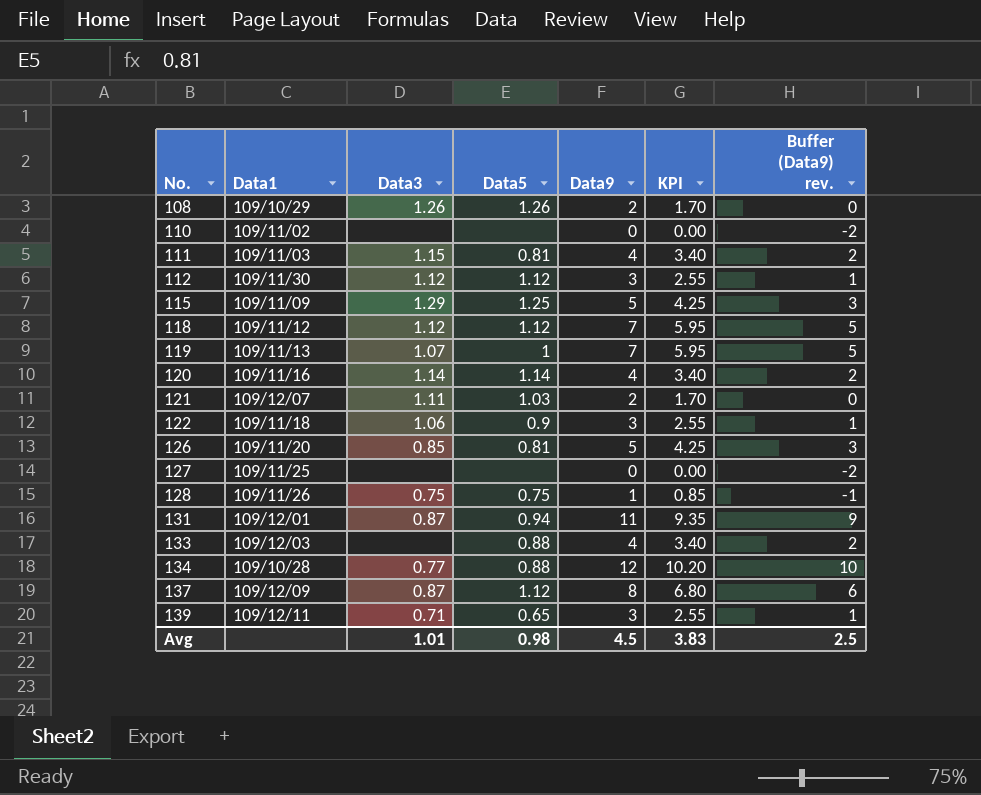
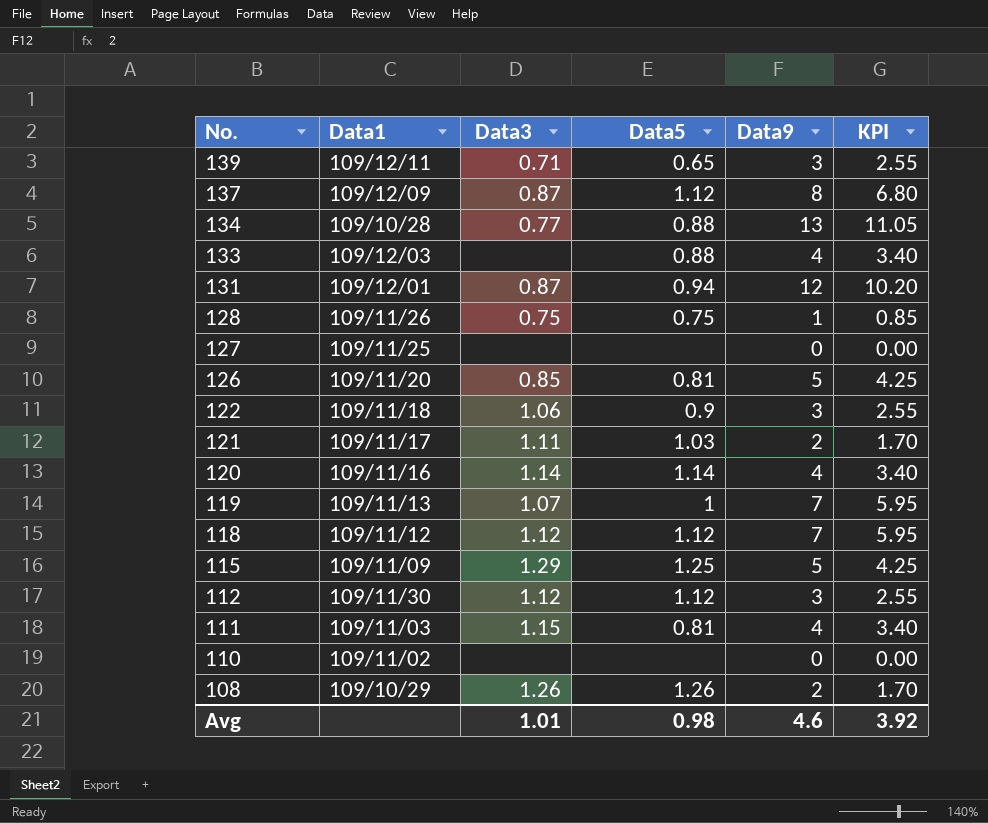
row order: No. ascending -> No. descending
column Buffer (Data9) rev. | formula: [Data9] - 2 -> none
134 | Data9: 12 -> 13
134 | KPI: 10.20 -> 11.05
131 | Data9: 11 -> 12
131 | KPI: 9.35 -> 10.20
121 | Data1: 109/12/07 -> 109/11/17
Avg | Data9: 4.5 -> 4.6
Avg | KPI: 3.83 -> 3.92

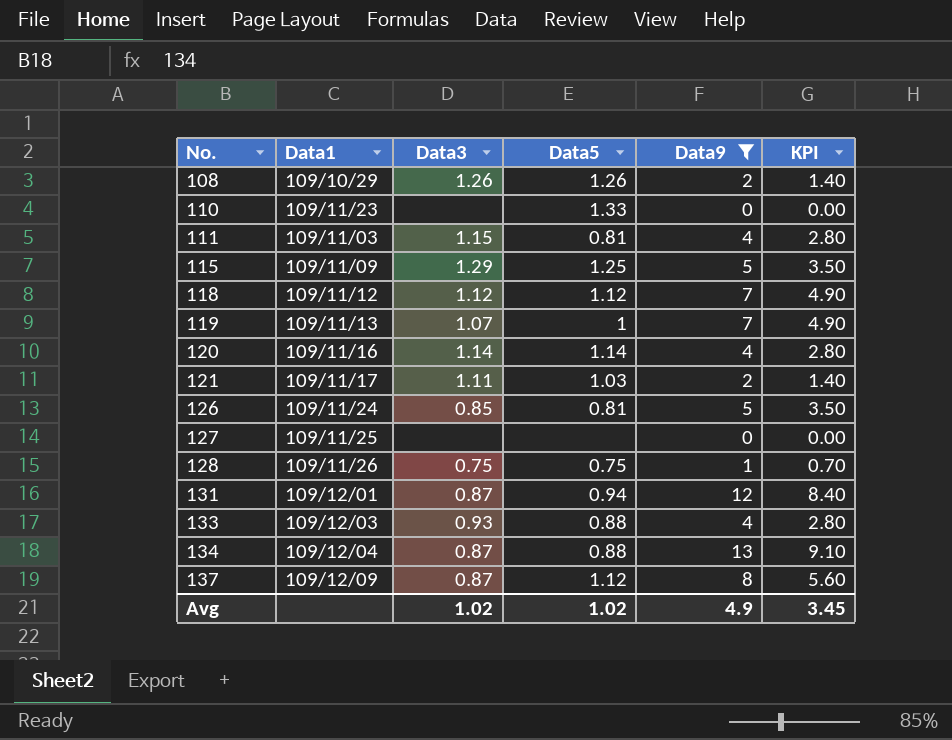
filter: none -> Data9 != 3
row order: No. descending -> No. ascending
column KPI | formula: [Data9] * 0.85 -> [Data9] * 0.7
110 | Data1: 109/11/02 -> 109/11/23
110 | Data5: none -> 1.33
126 | Data1: 109/11/20 -> 109/11/24
133 | Data3: none -> 0.93
134 | Data1: 109/10/28 -> 109/12/04
134 | Data3: 0.77 -> 0.87
Avg | Data3: 1.01 -> 1.02
Avg | Data5: 0.98 -> 1.02
Avg | Data9: 4.6 -> 4.9
Avg | KPI: 3.92 -> 3.45

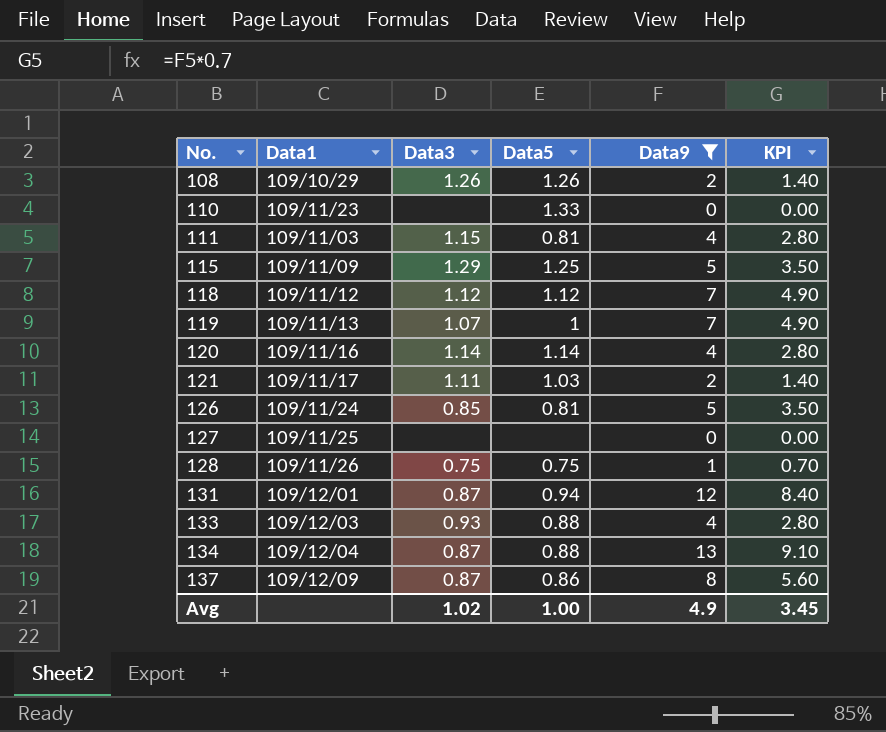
137 | Data5: 1.12 -> 0.86
Avg | Data5: 1.02 -> 1.00

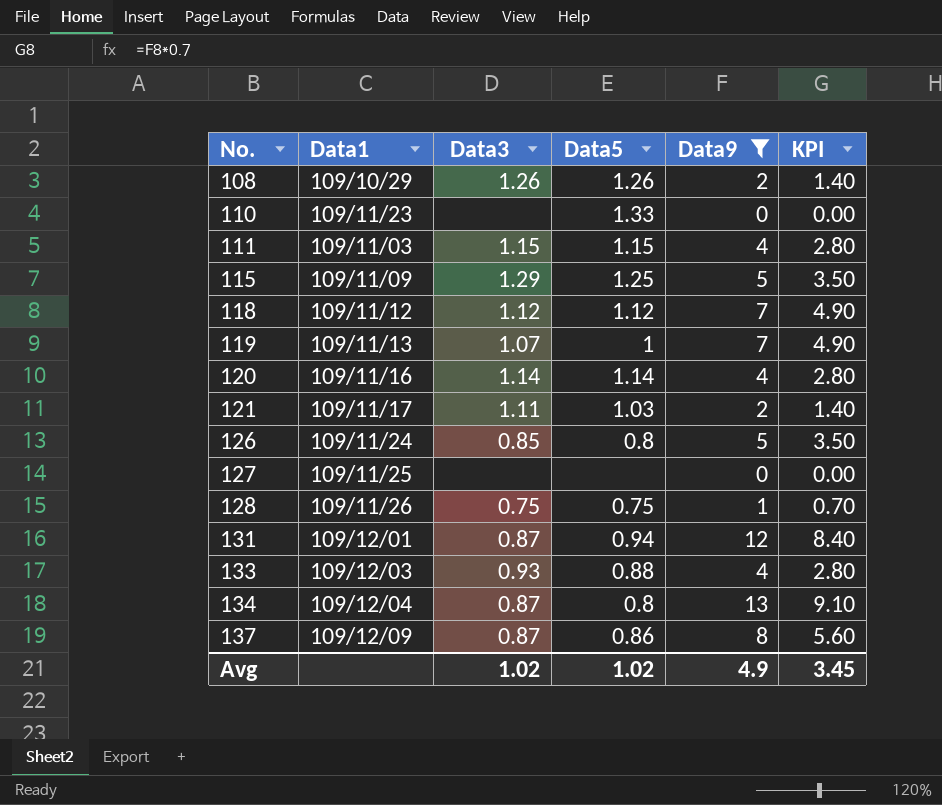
111 | Data5: 0.81 -> 1.15
126 | Data5: 0.81 -> 0.8
134 | Data5: 0.88 -> 0.8
Avg | Data5: 1.00 -> 1.02

